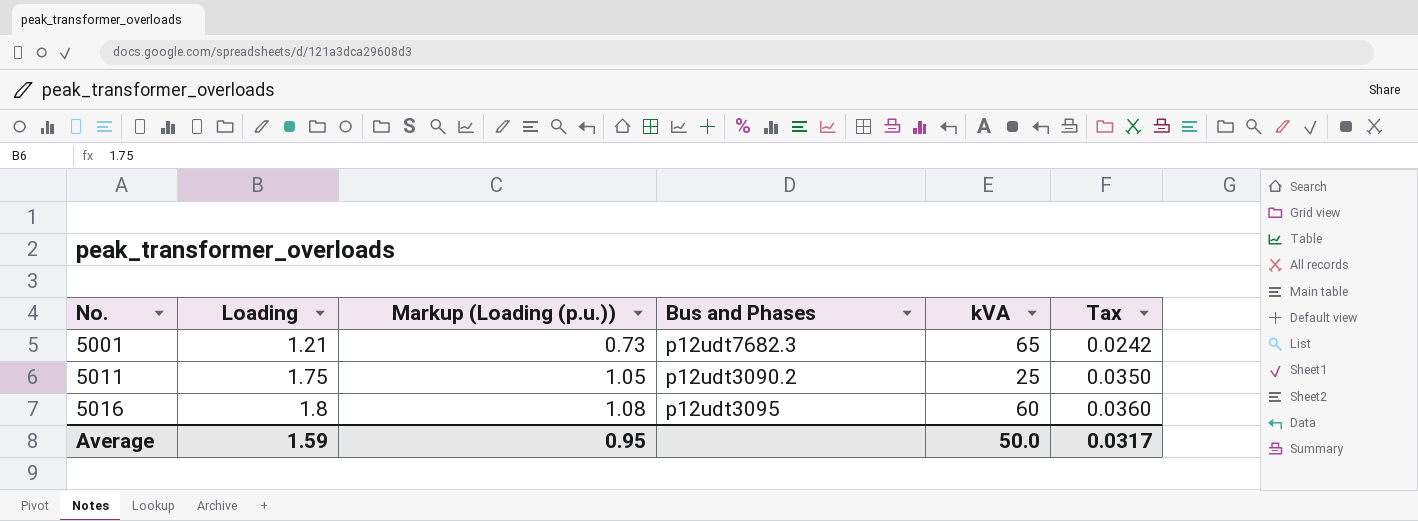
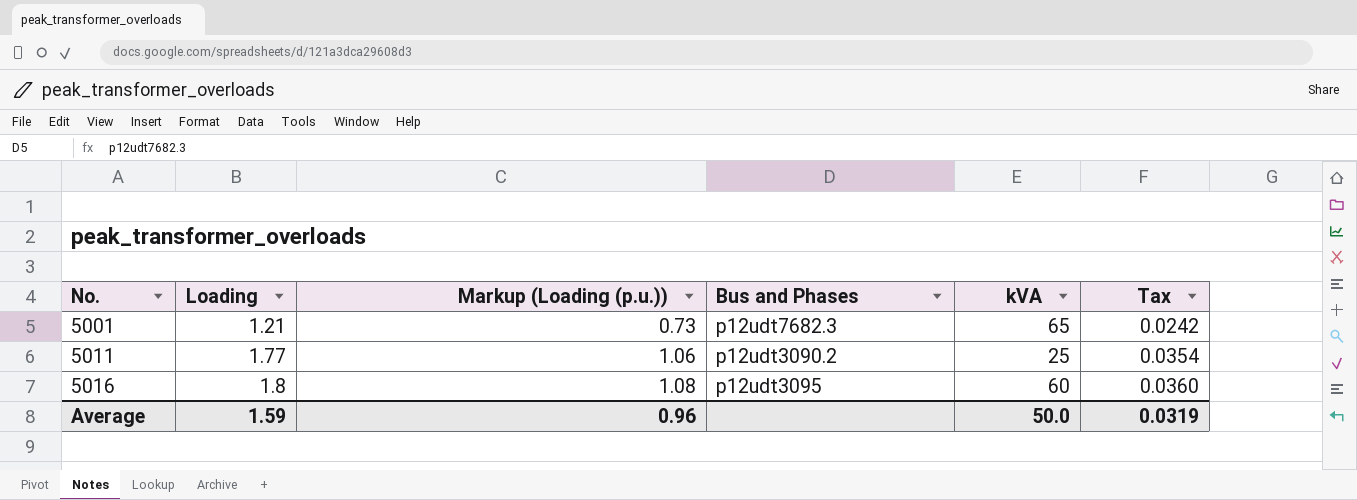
5011 | Loading: 1.75 -> 1.77
5011 | Markup (Loading (p.u.)): 1.05 -> 1.06
5011 | Tax: 0.0350 -> 0.0354
Average | Markup (Loading (p.u.)): 0.95 -> 0.96
Average | Tax: 0.0317 -> 0.0319

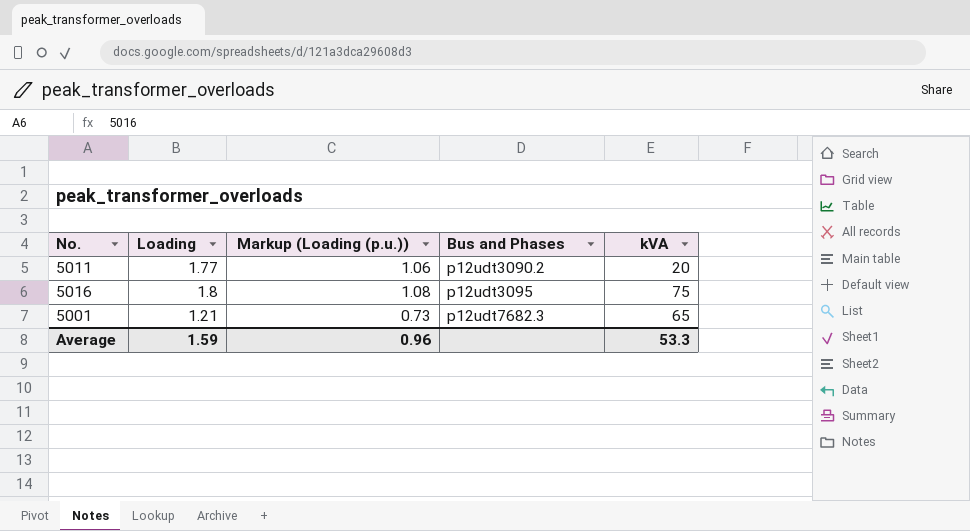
row order: No. ascending -> Bus and Phases ascending
column Tax | formula: [Loading] * 0.02 -> none
5011 | kVA: 25 -> 20
5016 | kVA: 60 -> 75
Average | kVA: 50.0 -> 53.3

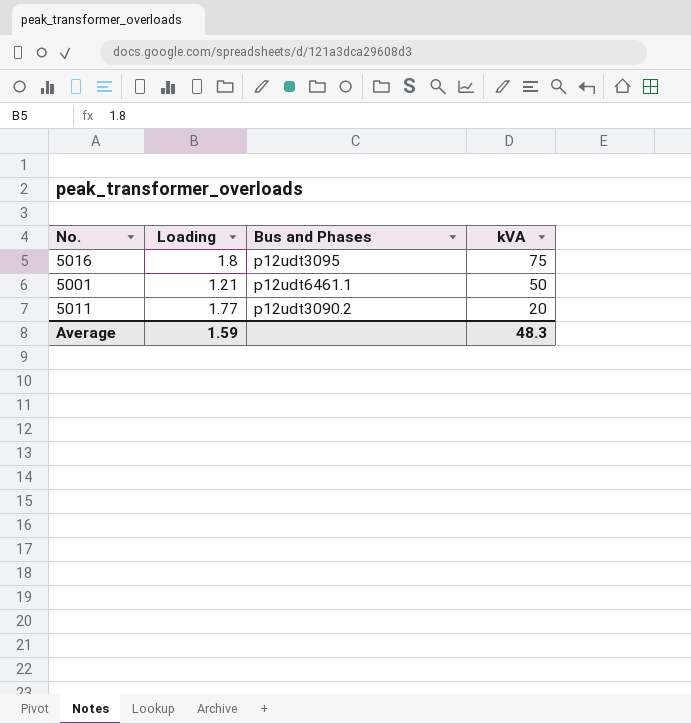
row order: Bus and Phases ascending -> kVA descending
column Markup (Loading (p.u.)) | formula: [Loading] * 0.6 -> none
5001 | Bus and Phases: p12udt7682.3 -> p12udt6461.1
5001 | kVA: 65 -> 50
Average | kVA: 53.3 -> 48.3

